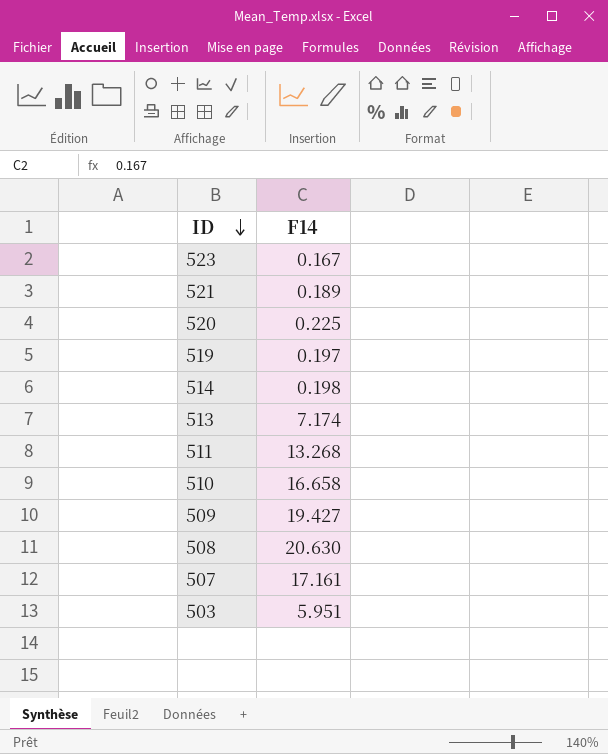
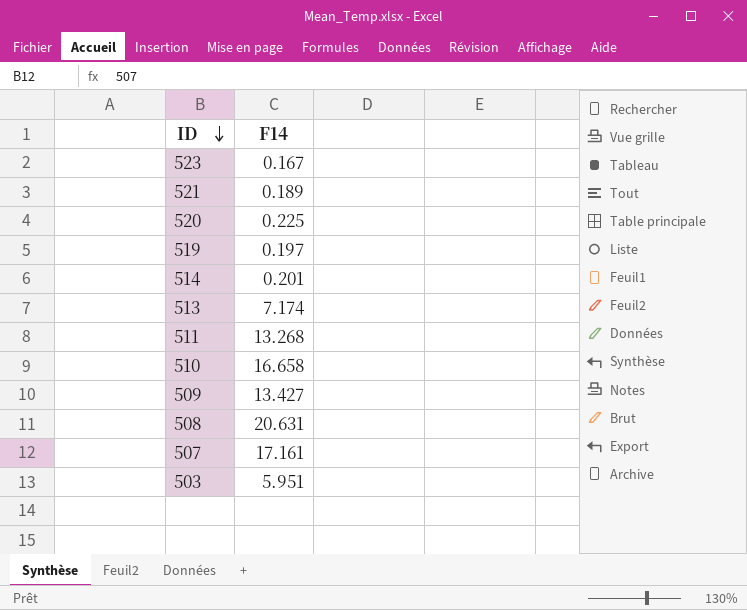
514 | F14: 0.198 -> 0.201
509 | F14: 19.427 -> 13.427
508 | F14: 20.630 -> 20.631

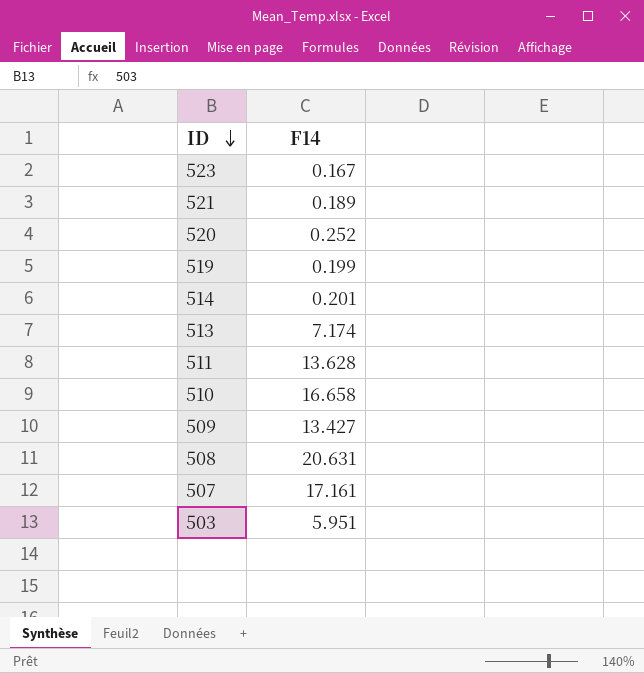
520 | F14: 0.225 -> 0.252
519 | F14: 0.197 -> 0.199
511 | F14: 13.268 -> 13.628

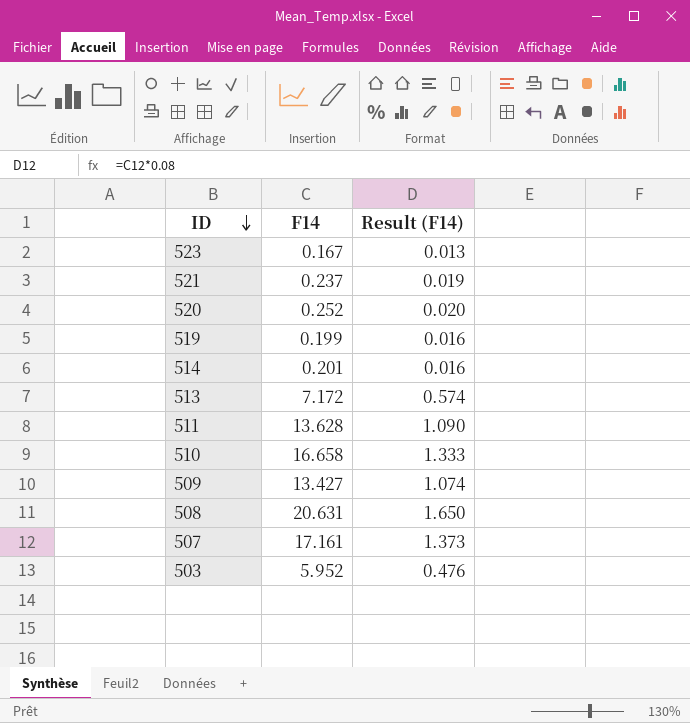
column Result (F14) | formula: none -> [F14] * 0.08
521 | F14: 0.189 -> 0.237
513 | F14: 7.174 -> 7.172
503 | F14: 5.951 -> 5.952

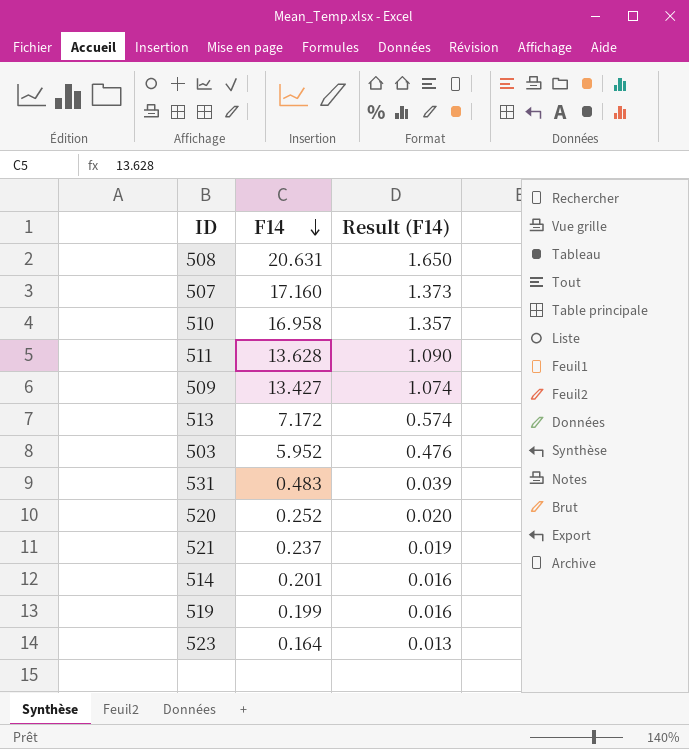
row order: ID descending -> F14 descending
507 | F14: 17.161 -> 17.160
510 | F14: 16.658 -> 16.958
510 | Result (F14): 1.333 -> 1.357
row 531: none -> 0.483 | 0.039
523 | F14: 0.167 -> 0.164

